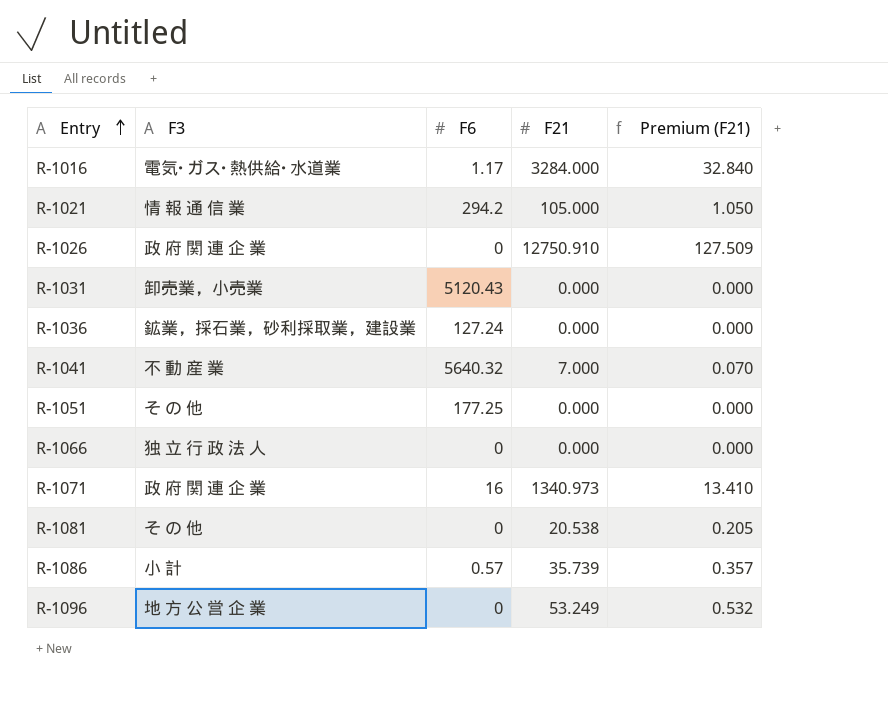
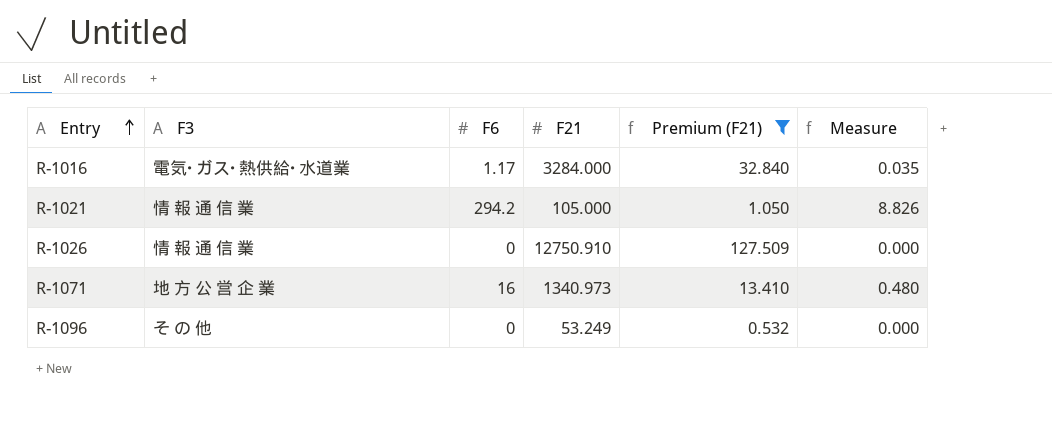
filter: none -> Premium (F21) >= 0.532
column Measure | formula: none -> [F6] * 0.03
R-1026 | F3: 政 府 関 連 企 業 -> 情 報 通 信 業
R-1071 | F3: 政 府 関 連 企 業 -> 地 方 公 営 企 業
R-1096 | F3: 地 方 公 営 企 業 -> そ の 他

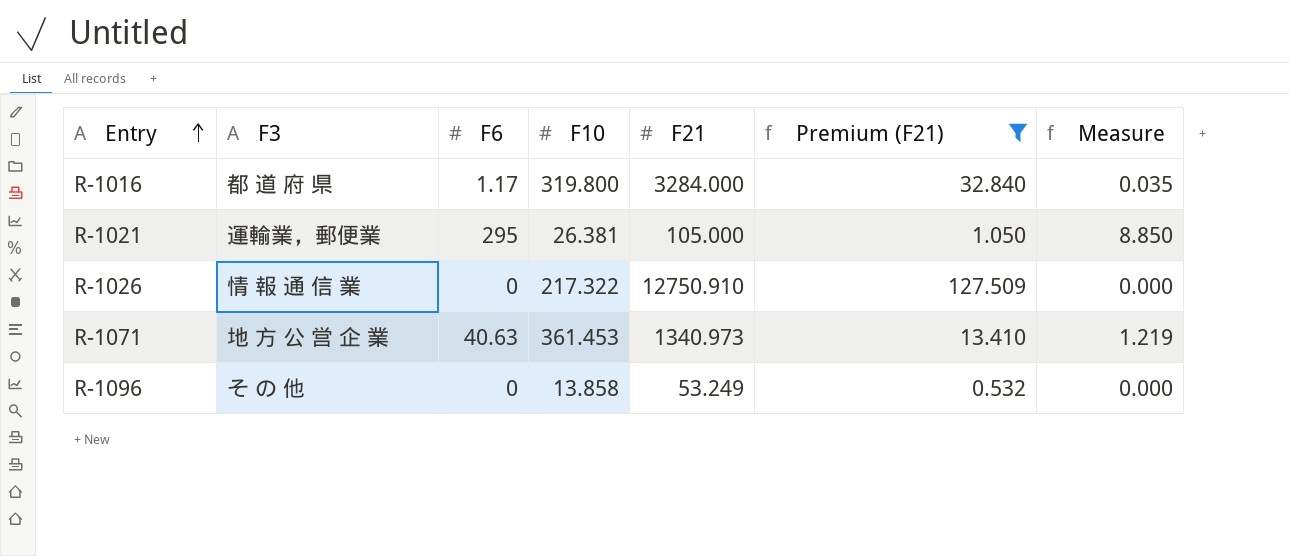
column F10 | position: none -> 4
R-1016 | F3: 電気･ガス･熱供給･水道業 -> 都 道 府 県
R-1021 | F3: 情 報 通 信 業 -> 運輸業，郵便業
R-1021 | F6: 294.2 -> 295
R-1021 | Measure: 8.826 -> 8.850
R-1071 | F6: 16 -> 40.63
R-1071 | Measure: 0.480 -> 1.219

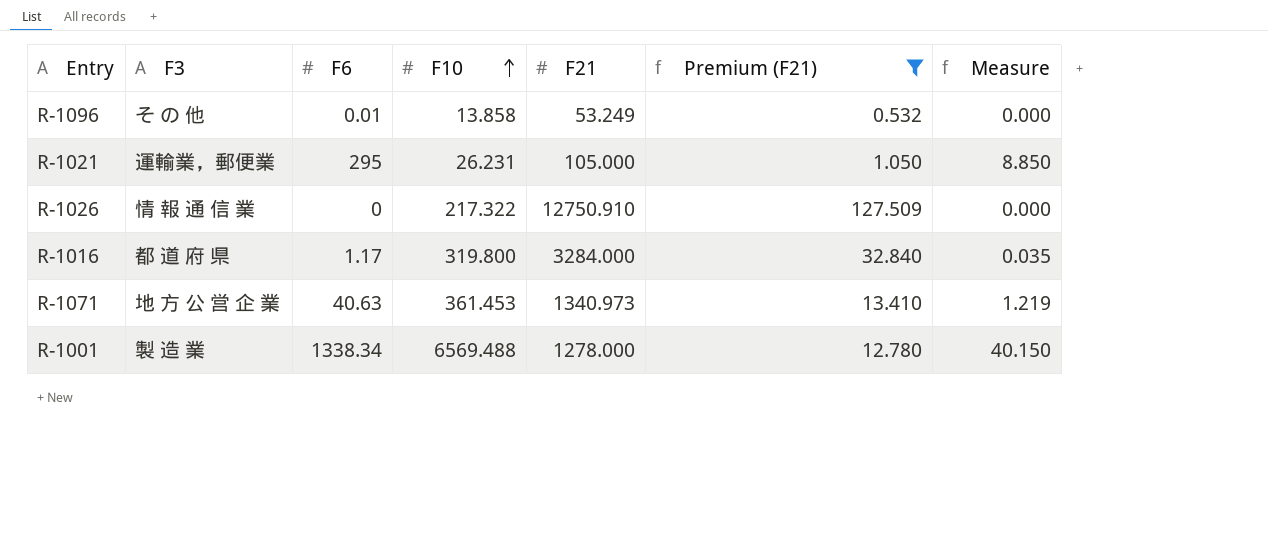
row order: Entry ascending -> F10 ascending
R-1096 | F6: 0 -> 0.01
R-1021 | F10: 26.381 -> 26.231
row R-1001: none -> 製 造 業 | 1338.34 | 6569.488 | 1278.000 | 12.780 | 40.150

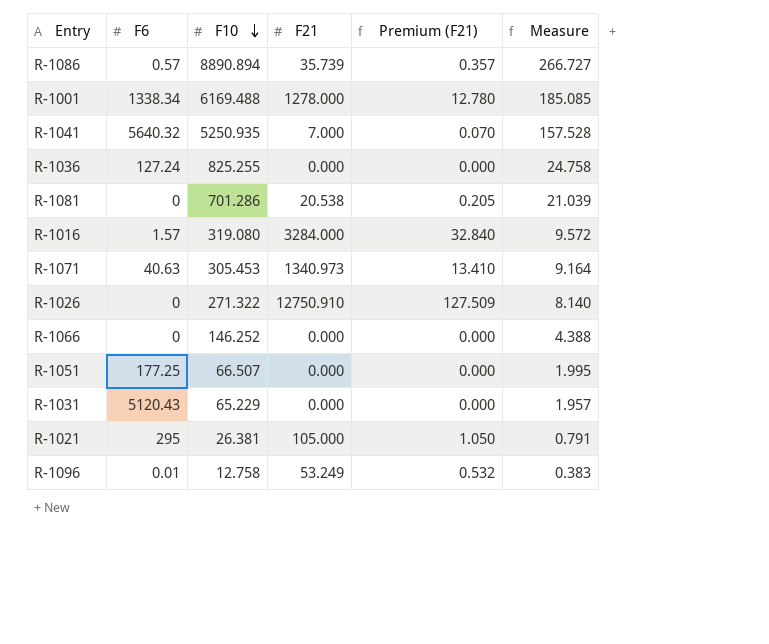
filter: Premium (F21) >= 0.532 -> none
row order: F10 ascending -> F10 descending
column F3 | position: 2 -> none
column Measure | formula: [F6] * 0.03 -> [F10] * 0.03
R-1001 | F10: 6569.488 -> 6169.488
R-1016 | F6: 1.17 -> 1.57
R-1016 | F10: 319.800 -> 319.080
R-1071 | F10: 361.453 -> 305.453
R-1026 | F10: 217.322 -> 271.322
R-1021 | F10: 26.231 -> 26.381
R-1096 | F10: 13.858 -> 12.758

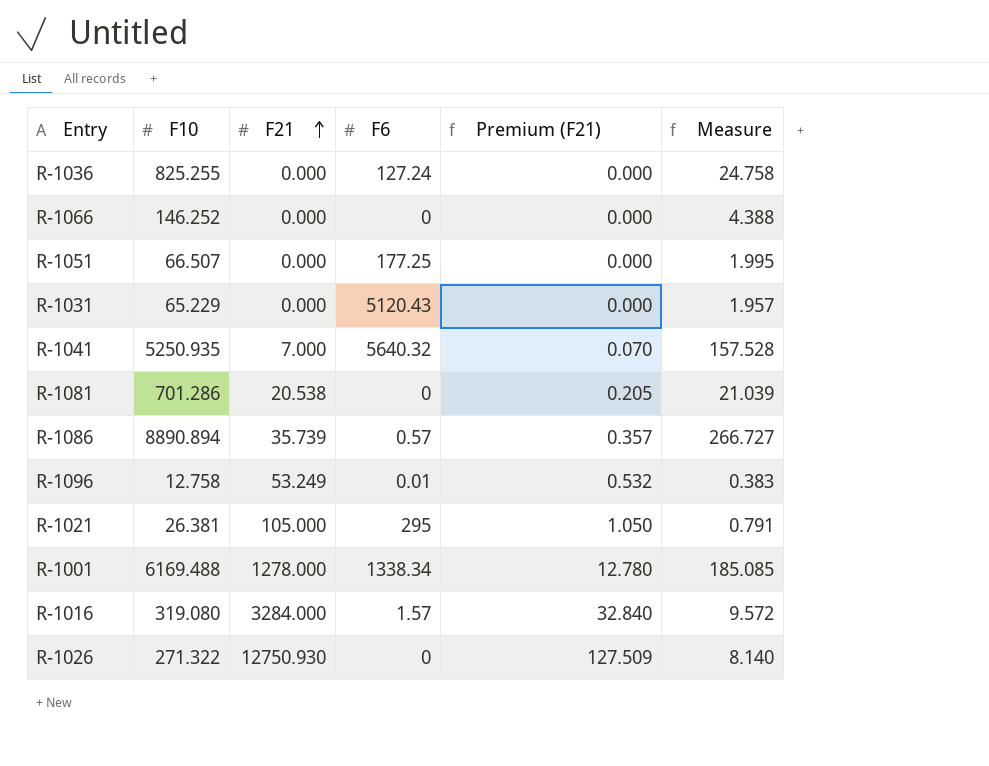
row order: F10 descending -> F21 ascending
column F6 | position: 2 -> 4
row R-1071: 40.63 | 305.453 | 1340.973 | 13.410 | 9.164 -> none
R-1026 | F21: 12750.910 -> 12750.930

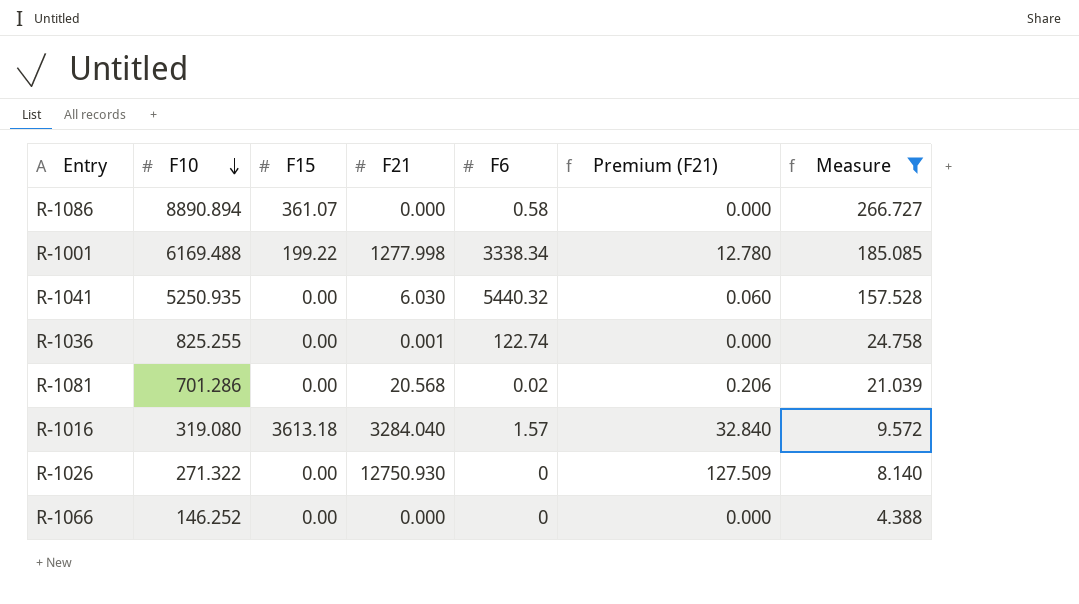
filter: none -> Measure >= 4.388
row order: F21 ascending -> F10 descending
column F15 | position: none -> 3
R-1086 | F21: 35.739 -> 0.000
R-1086 | F6: 0.57 -> 0.58
R-1086 | Premium (F21): 0.357 -> 0.000
R-1001 | F21: 1278.000 -> 1277.998
R-1001 | F6: 1338.34 -> 3338.34
R-1041 | F21: 7.000 -> 6.030
R-1041 | F6: 5640.32 -> 5440.32
R-1041 | Premium (F21): 0.070 -> 0.060
R-1036 | F21: 0.000 -> 0.001
R-1036 | F6: 127.24 -> 122.74
R-1081 | F21: 20.538 -> 20.568
R-1081 | F6: 0 -> 0.02
R-1081 | Premium (F21): 0.205 -> 0.206
R-1016 | F21: 3284.000 -> 3284.040

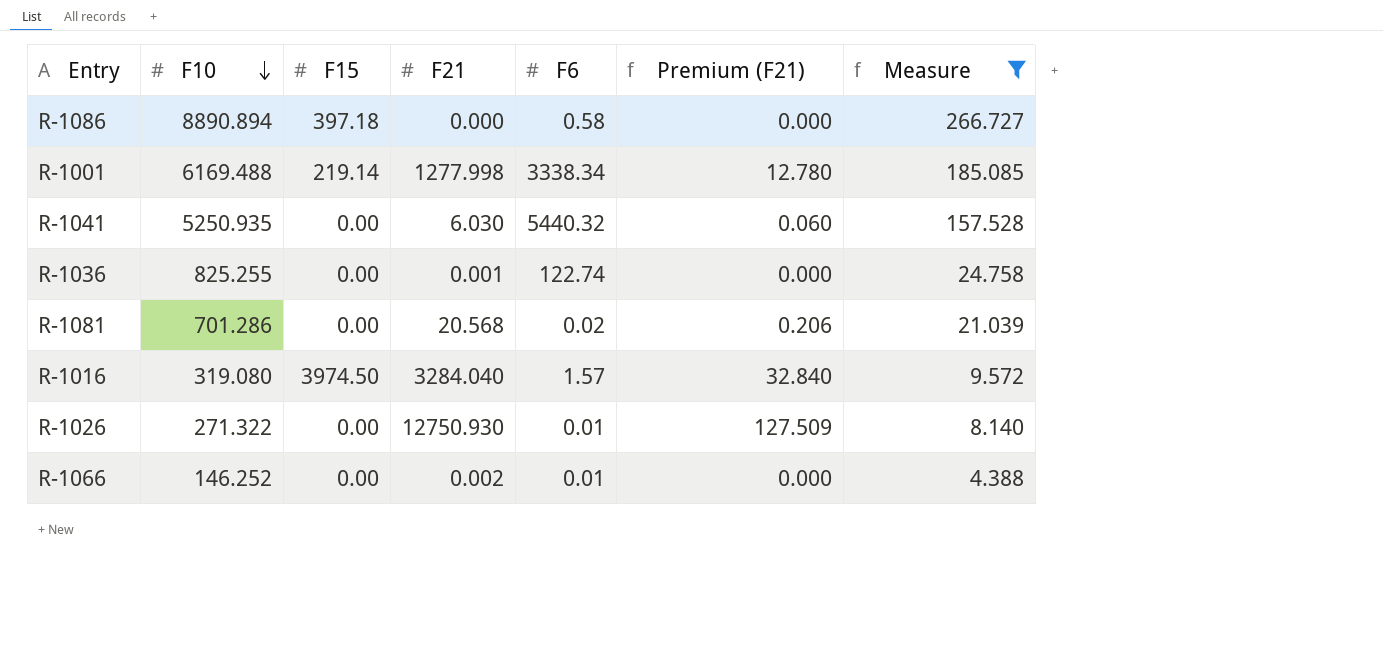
R-1086 | F15: 361.07 -> 397.18
R-1001 | F15: 199.22 -> 219.14
R-1016 | F15: 3613.18 -> 3974.50
R-1026 | F6: 0 -> 0.01
R-1066 | F21: 0.000 -> 0.002
R-1066 | F6: 0 -> 0.01

